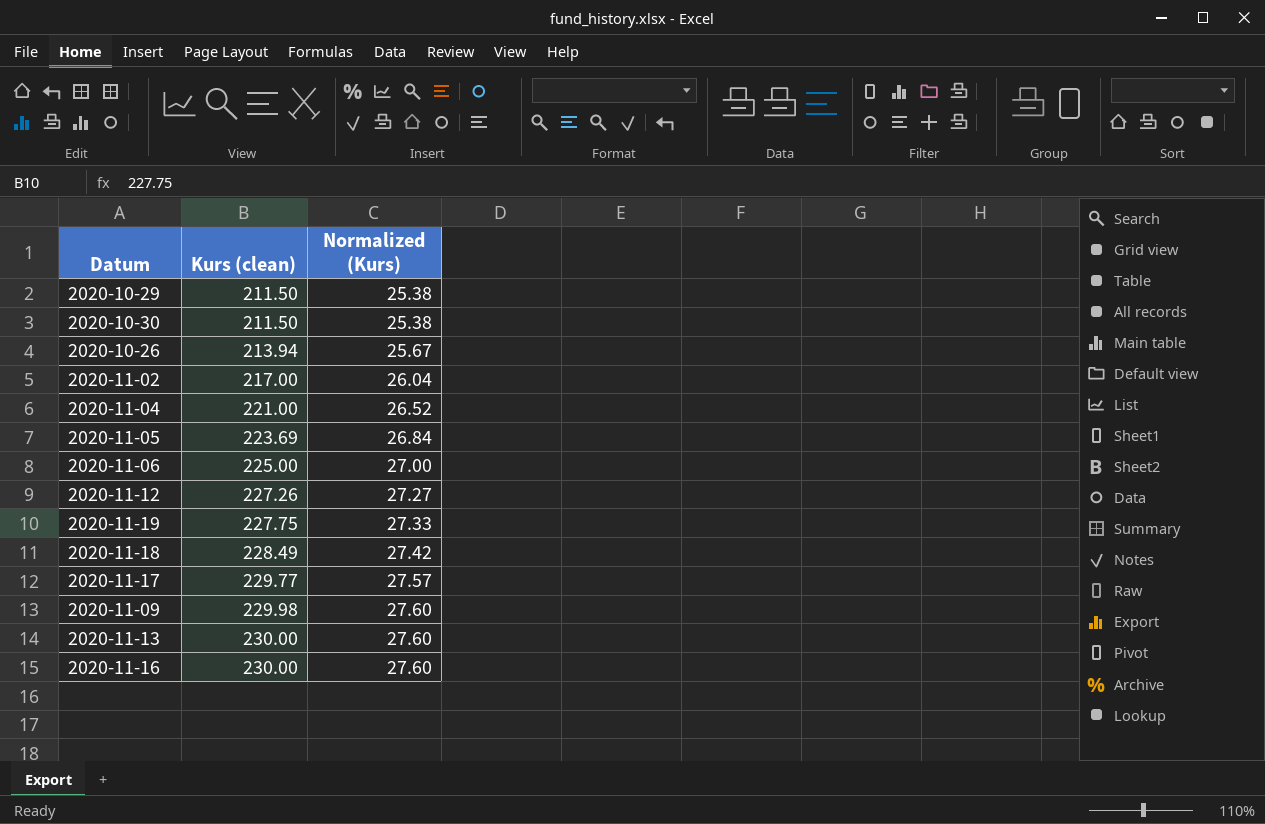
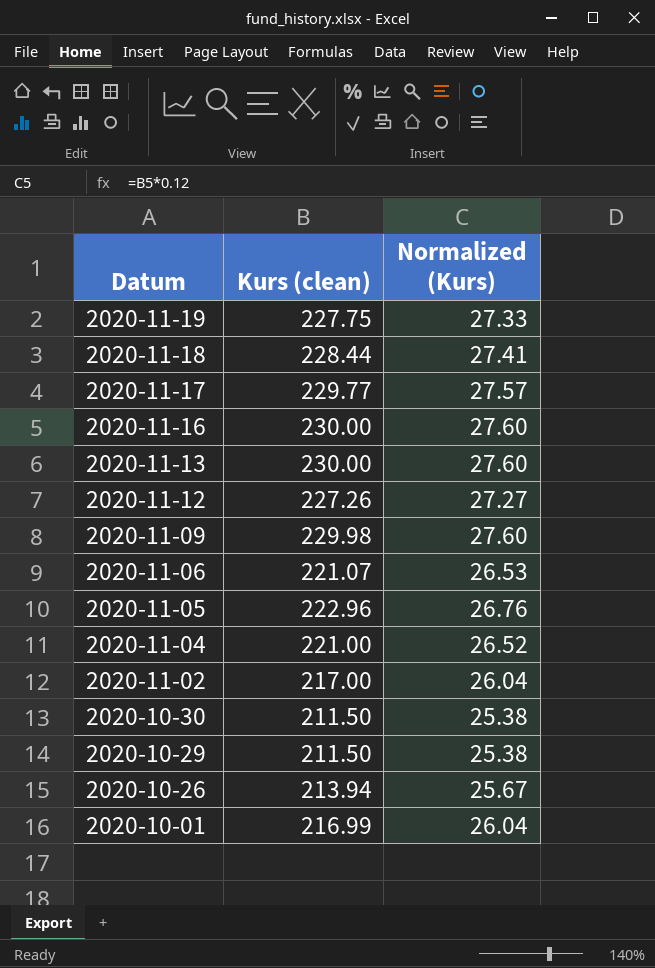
row order: Kurs (clean) ascending -> Datum descending
2020-11-18 | Kurs (clean): 228.49 -> 228.44
2020-11-18 | Normalized (Kurs): 27.42 -> 27.41
2020-11-06 | Kurs (clean): 225.00 -> 221.07
2020-11-06 | Normalized (Kurs): 27.00 -> 26.53
2020-11-05 | Kurs (clean): 223.69 -> 222.96
2020-11-05 | Normalized (Kurs): 26.84 -> 26.76
row 2020-10-01: none -> 216.99 | 26.04

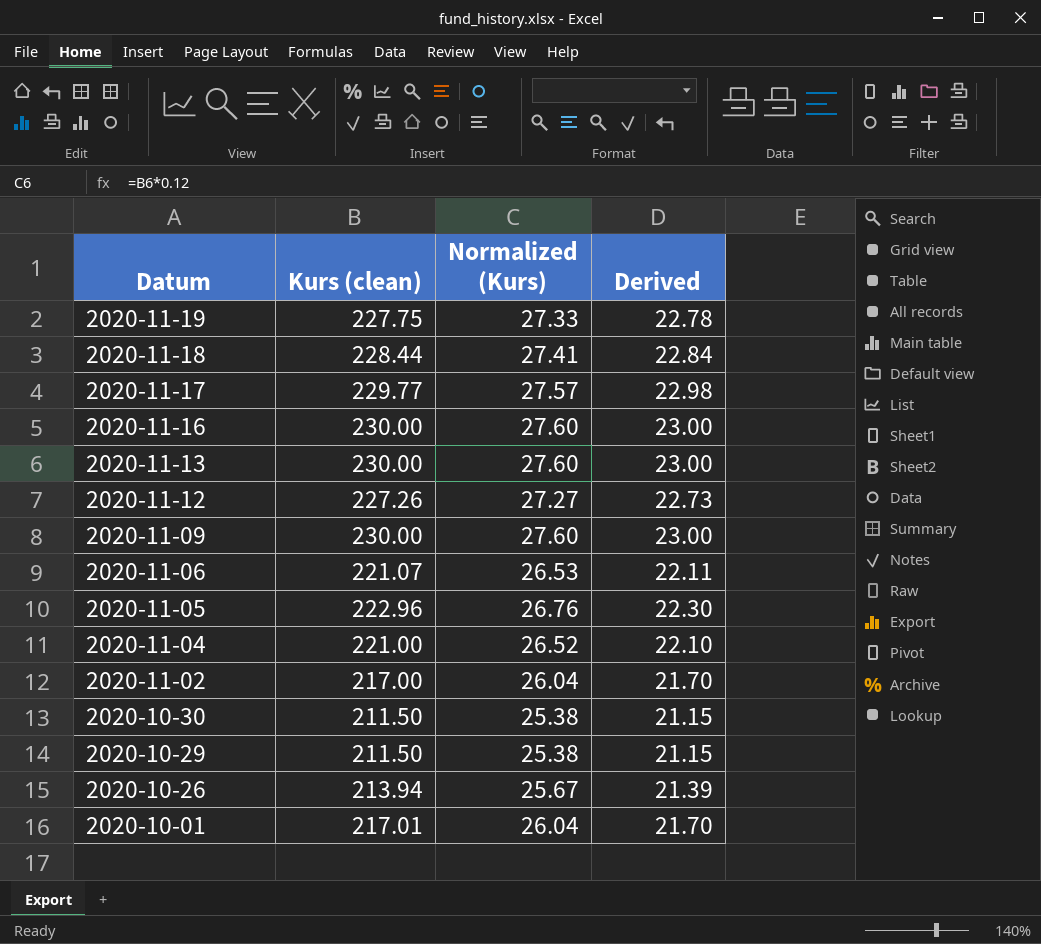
column Derived | formula: none -> [Kurs (clean)] * 0.1
2020-11-09 | Kurs (clean): 229.98 -> 230.00
2020-10-01 | Kurs (clean): 216.99 -> 217.01

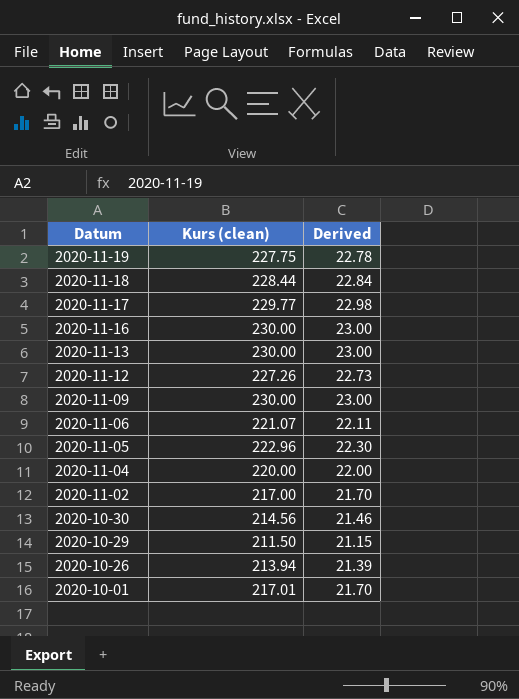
column Normalized (Kurs) | formula: [Kurs (clean)] * 0.12 -> none
2020-11-04 | Kurs (clean): 221.00 -> 220.00
2020-11-04 | Derived: 22.10 -> 22.00
2020-10-30 | Kurs (clean): 211.50 -> 214.56
2020-10-30 | Derived: 21.15 -> 21.46

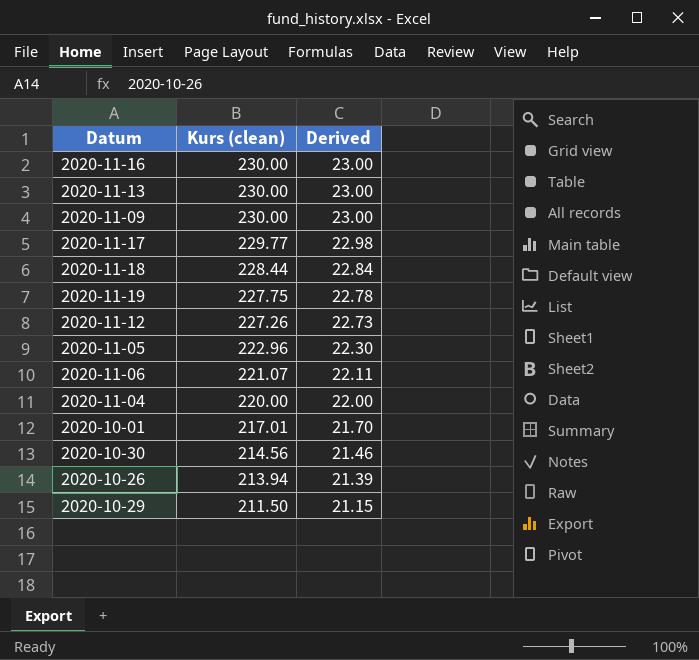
row order: Datum descending -> Kurs (clean) descending
row 2020-11-02: 217.00 | 21.70 -> none

